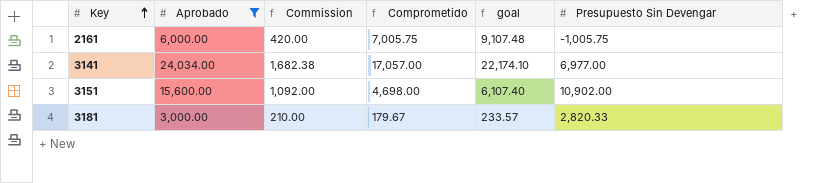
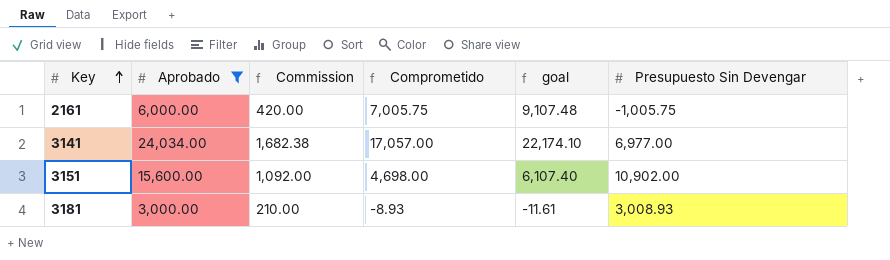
3181 | Comprometido: 179.67 -> -8.93
3181 | goal: 233.57 -> -11.61
3181 | Presupuesto Sin Devengar: 2,820.33 -> 3,008.93

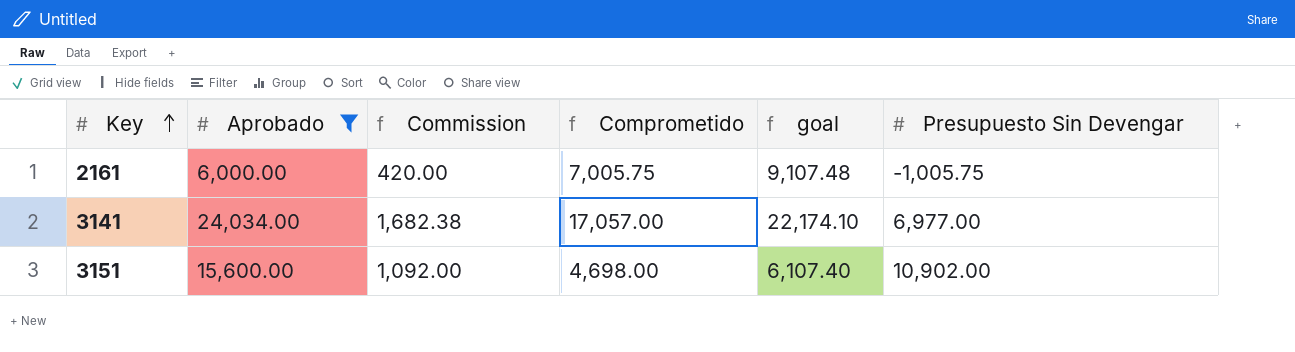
row 3181: 3,000.00 | 210.00 | -8.93 | -11.61 | 3,008.93 -> none

